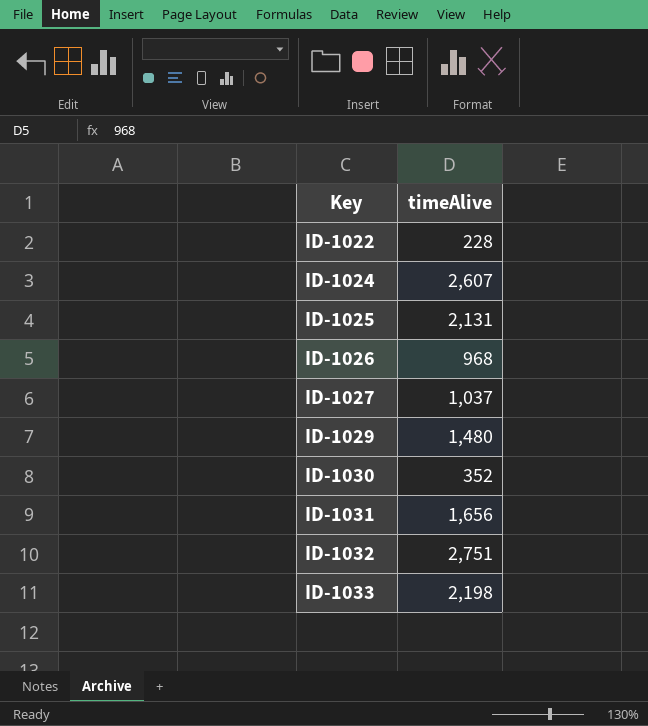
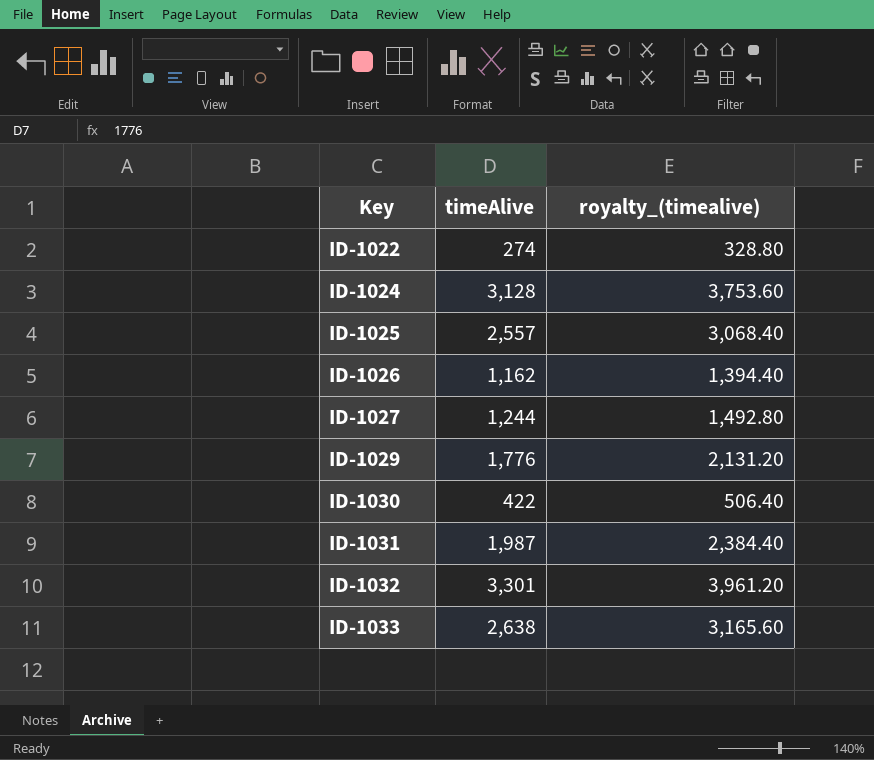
column royalty_(timealive) | formula: none -> [timeAlive] * 1.2
ID-1022 | timeAlive: 228 -> 274
ID-1024 | timeAlive: 2,607 -> 3,128
ID-1025 | timeAlive: 2,131 -> 2,557
ID-1026 | timeAlive: 968 -> 1,162
ID-1027 | timeAlive: 1,037 -> 1,244
ID-1029 | timeAlive: 1,480 -> 1,776
ID-1030 | timeAlive: 352 -> 422
ID-1031 | timeAlive: 1,656 -> 1,987
ID-1032 | timeAlive: 2,751 -> 3,301
ID-1033 | timeAlive: 2,198 -> 2,638

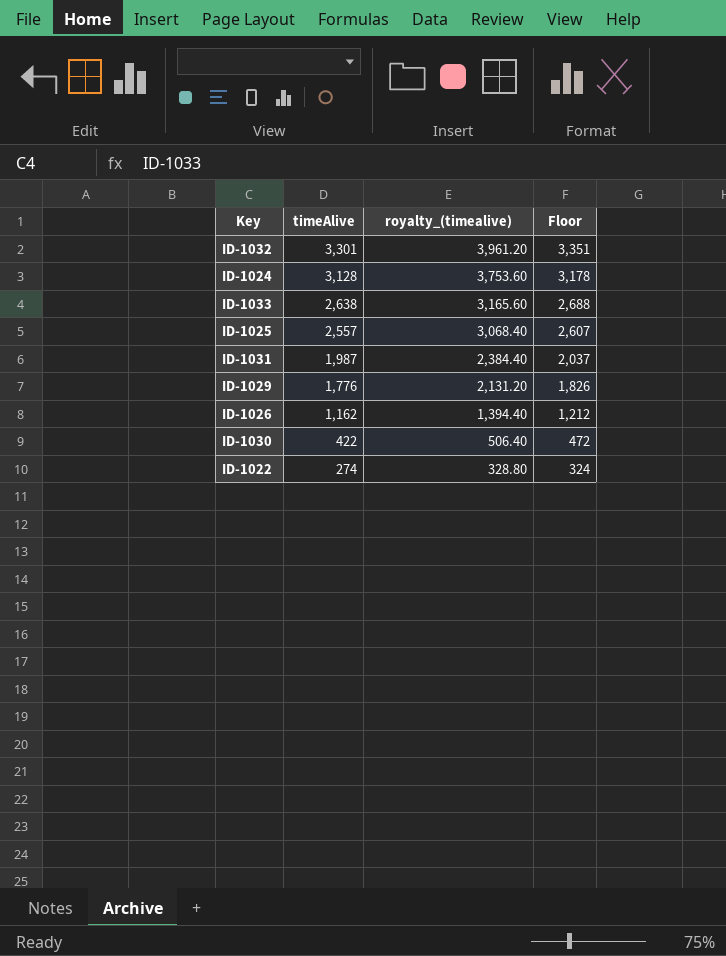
row order: Key ascending -> timeAlive descending
column Floor | formula: none -> [timeAlive] + 50
row ID-1027: 1,244 | 1,492.80 -> none

